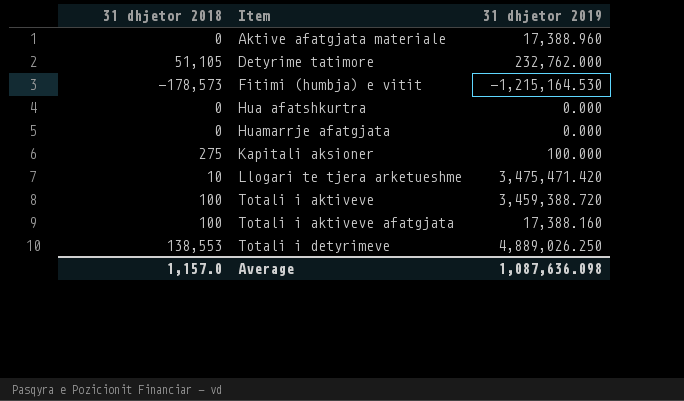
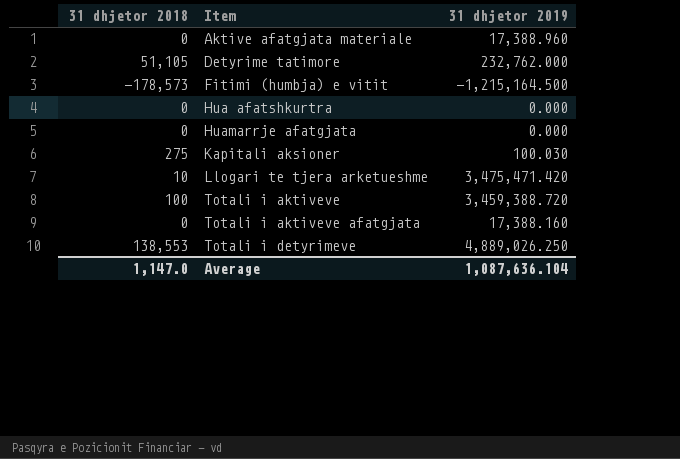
Fitimi (humbja) e vitit | 31 dhjetor 2019: -1,215,164.530 -> -1,215,164.500
Kapitali aksioner | 31 dhjetor 2019: 100.000 -> 100.030
Totali i aktiveve afatgjata | 31 dhjetor 2018: 100 -> 0
Average | 31 dhjetor 2018: 1,157.0 -> 1,147.0
Average | 31 dhjetor 2019: 1,087,636.098 -> 1,087,636.104

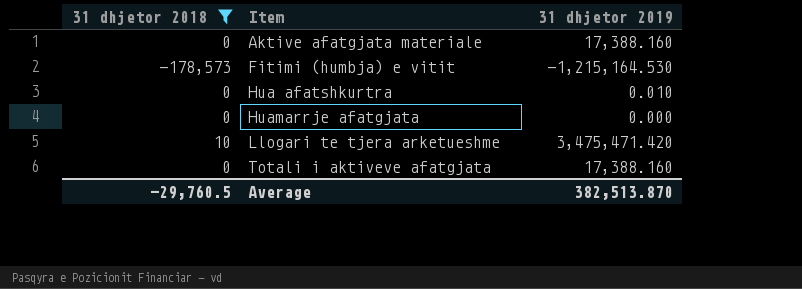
filter: none -> 31 dhjetor 2018 <= 10
Aktive afatgjata materiale | 31 dhjetor 2019: 17,388.960 -> 17,388.160
Fitimi (humbja) e vitit | 31 dhjetor 2019: -1,215,164.500 -> -1,215,164.530
Hua afatshkurtra | 31 dhjetor 2019: 0.000 -> 0.010
Average | 31 dhjetor 2018: 1,147.0 -> -29,760.5
Average | 31 dhjetor 2019: 1,087,636.104 -> 382,513.870

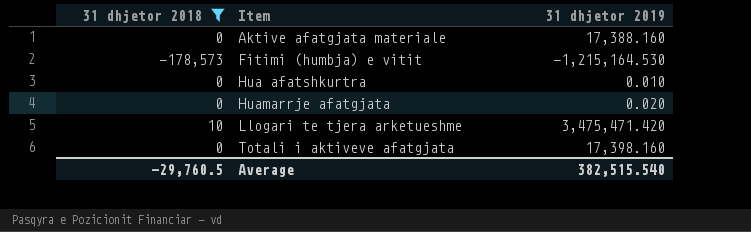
Huamarrje afatgjata | 31 dhjetor 2019: 0.000 -> 0.020
Totali i aktiveve afatgjata | 31 dhjetor 2019: 17,388.160 -> 17,398.160
Average | 31 dhjetor 2019: 382,513.870 -> 382,515.540

